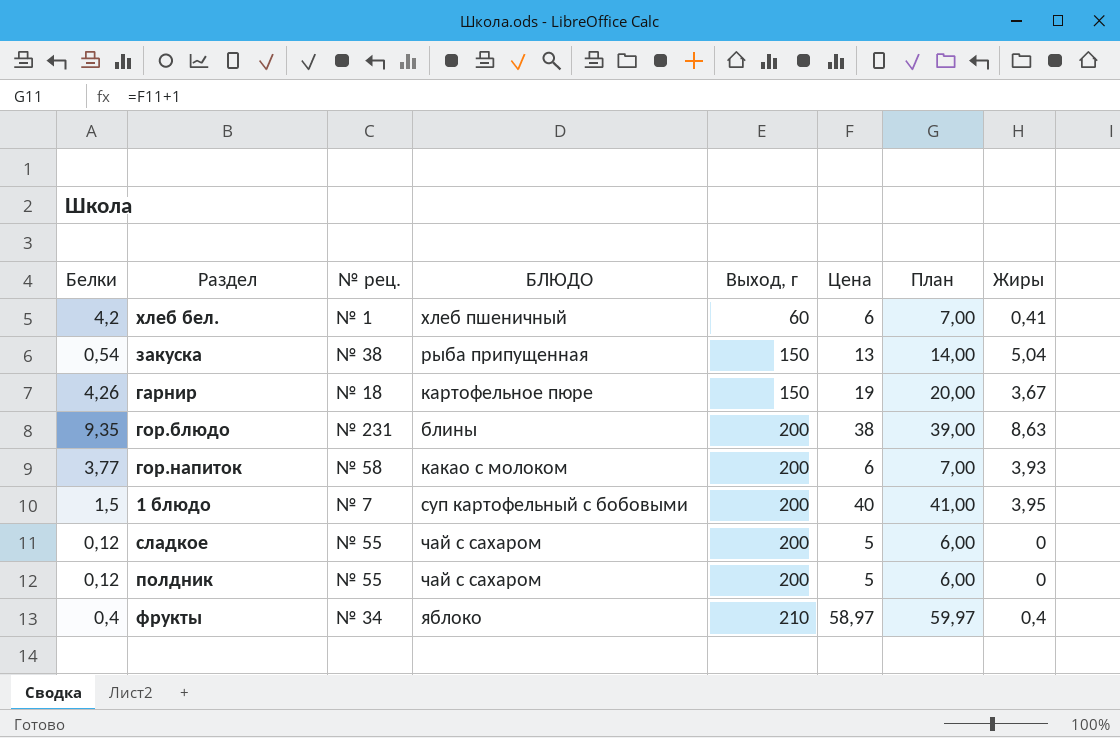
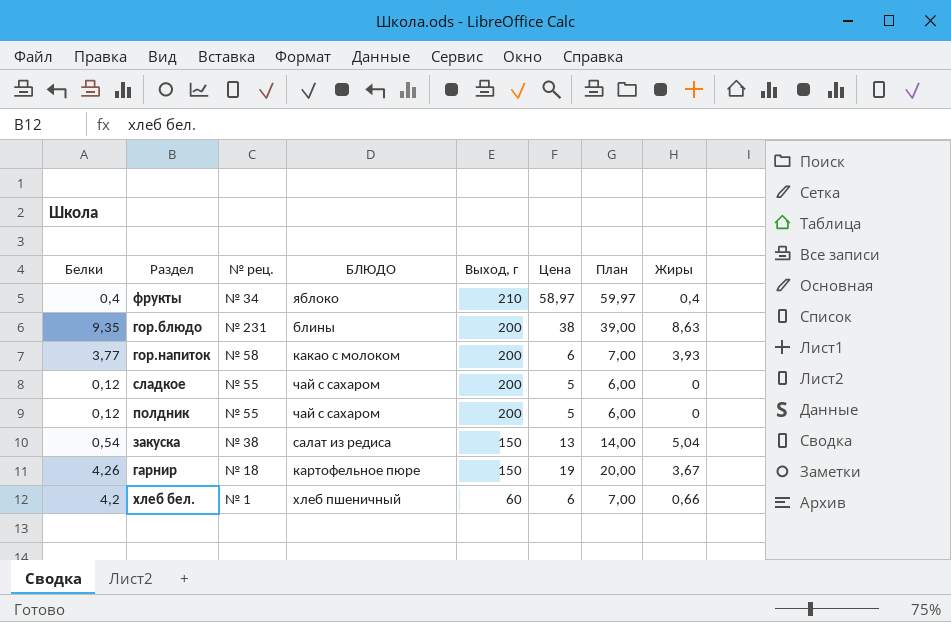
row order: Выход, г ascending -> Выход, г descending
row 1 блюдо: 1,5 | № 7 | суп картофельный с бобовыми | 200 | 40 | 41,00 | 3,95 -> none
закуска | БЛЮДО: рыба припущенная -> салат из редиса
хлеб бел. | Жиры: 0,41 -> 0,66

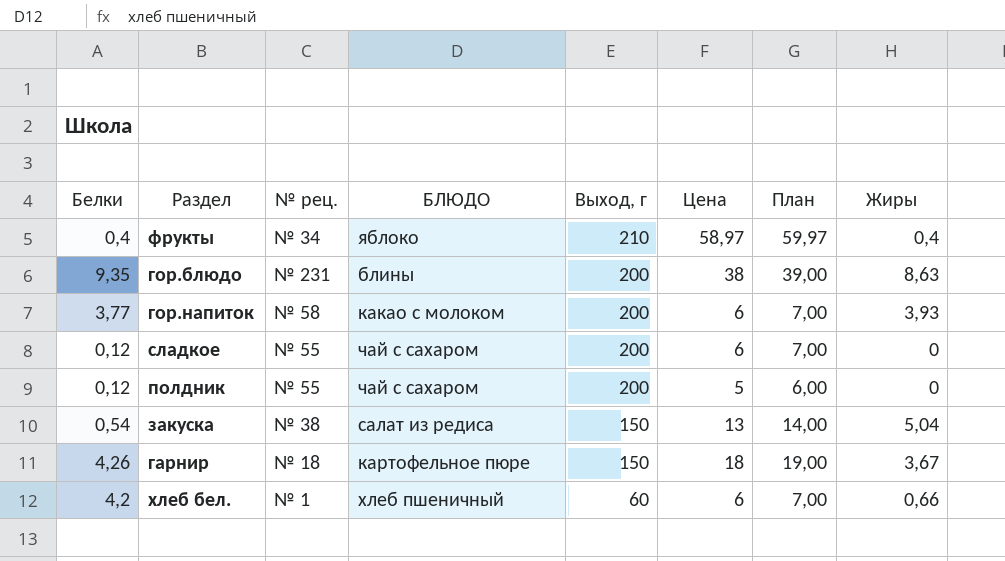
сладкое | Цена: 5 -> 6
сладкое | План: 6,00 -> 7,00
гарнир | Цена: 19 -> 18
гарнир | План: 20,00 -> 19,00

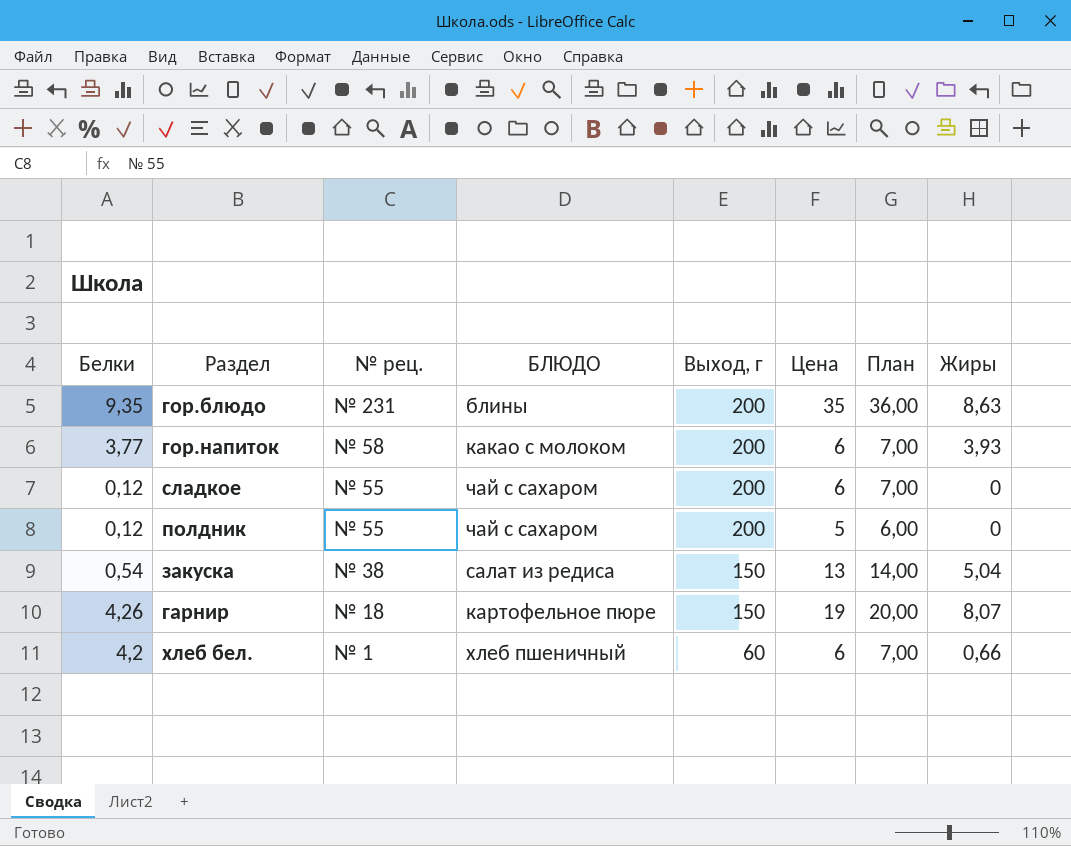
row фрукты: 0,4 | № 34 | яблоко | 210 | 58,97 | 59,97 | 0,4 -> none
гор.блюдо | Цена: 38 -> 35
гор.блюдо | План: 39,00 -> 36,00
гарнир | Цена: 18 -> 19
гарнир | План: 19,00 -> 20,00
гарнир | Жиры: 3,67 -> 8,07

